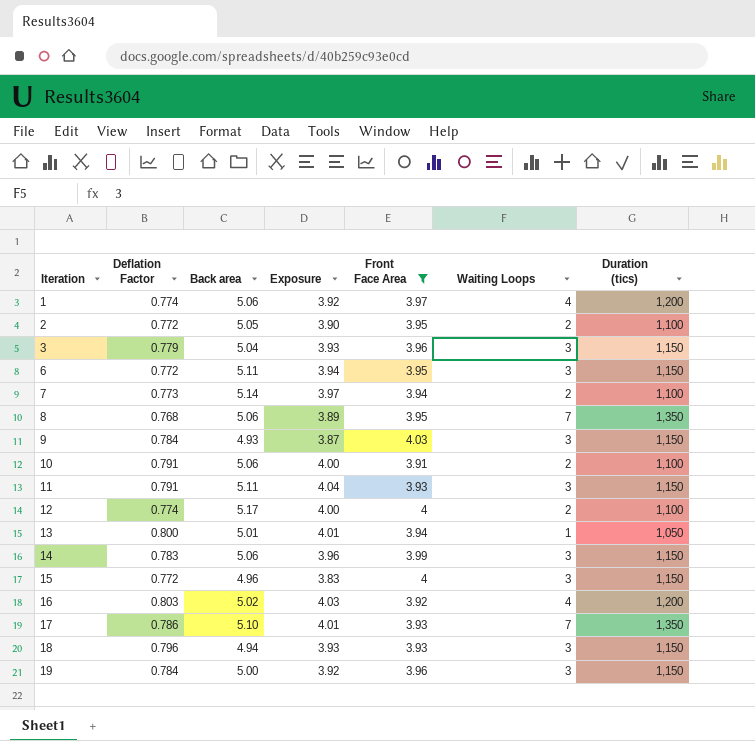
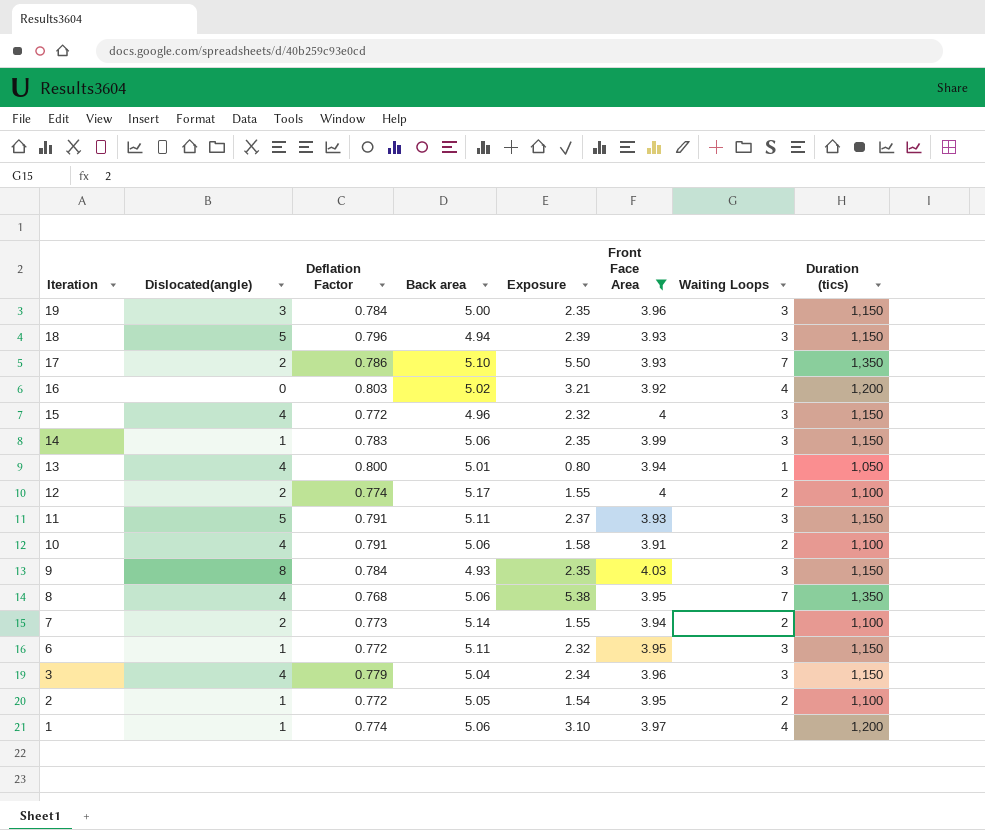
row order: Iteration ascending -> Iteration descending
column Dislocated(angle) | position: none -> 2
column Exposure | formula: [Deflation Factor] * [Back area] -> [Deflation Factor] * [Waiting Loops]

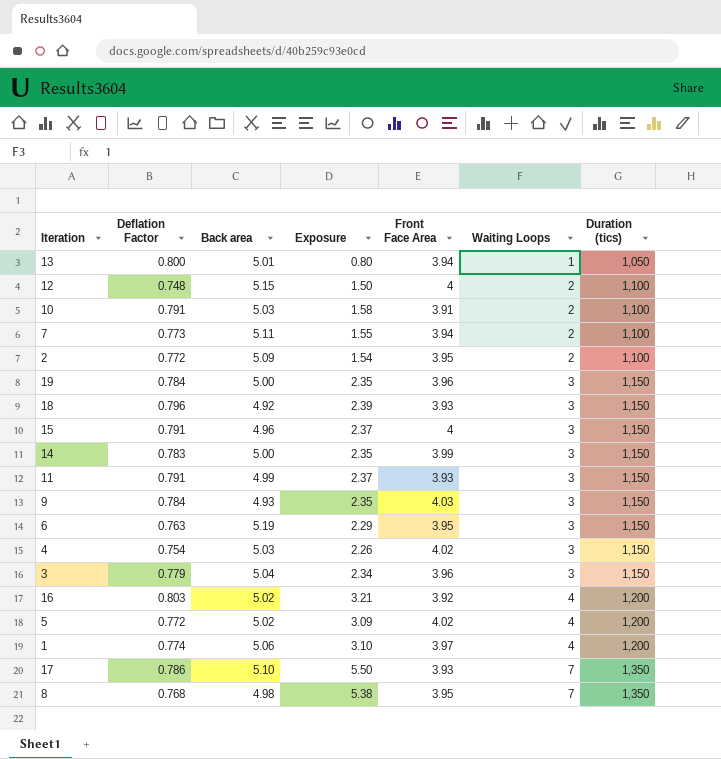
filter: Front Face Area != 4.02 -> none
row order: Iteration descending -> Waiting Loops ascending
column Dislocated(angle) | position: 2 -> none
12 | Deflation Factor: 0.774 -> 0.748
12 | Back area: 5.17 -> 5.15
12 | Exposure: 1.55 -> 1.50
10 | Back area: 5.06 -> 5.03
7 | Back area: 5.14 -> 5.11
2 | Back area: 5.05 -> 5.09
18 | Back area: 4.94 -> 4.92
15 | Deflation Factor: 0.772 -> 0.791
15 | Exposure: 2.32 -> 2.37
14 | Back area: 5.06 -> 5.00
11 | Back area: 5.11 -> 4.99
6 | Deflation Factor: 0.772 -> 0.763
6 | Back area: 5.11 -> 5.19
6 | Exposure: 2.32 -> 2.29
8 | Back area: 5.06 -> 4.98

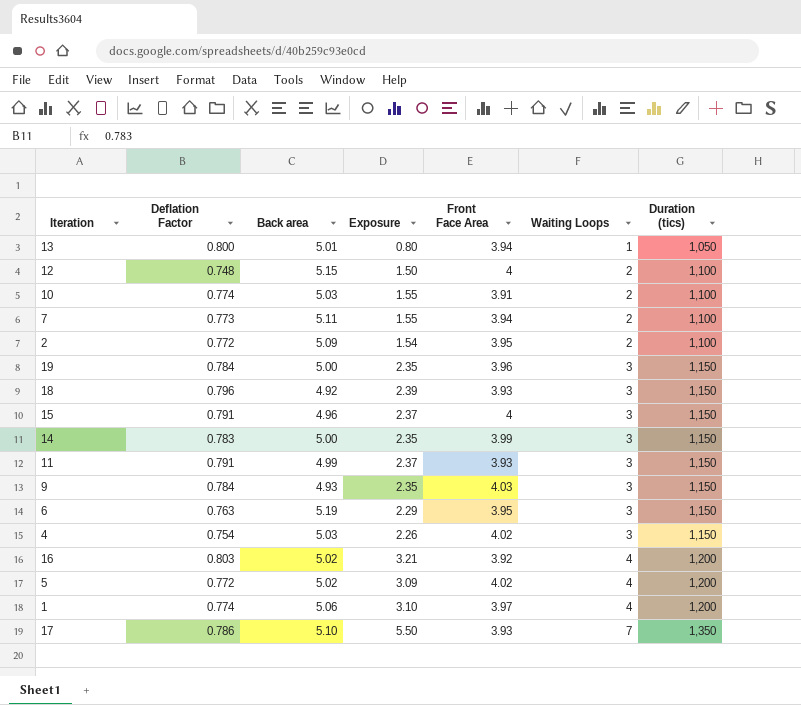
row 3: 0.779 | 5.04 | 2.34 | 3.96 | 3 | 1,150 -> none
row 8: 0.768 | 4.98 | 5.38 | 3.95 | 7 | 1,350 -> none
10 | Deflation Factor: 0.791 -> 0.774
10 | Exposure: 1.58 -> 1.55

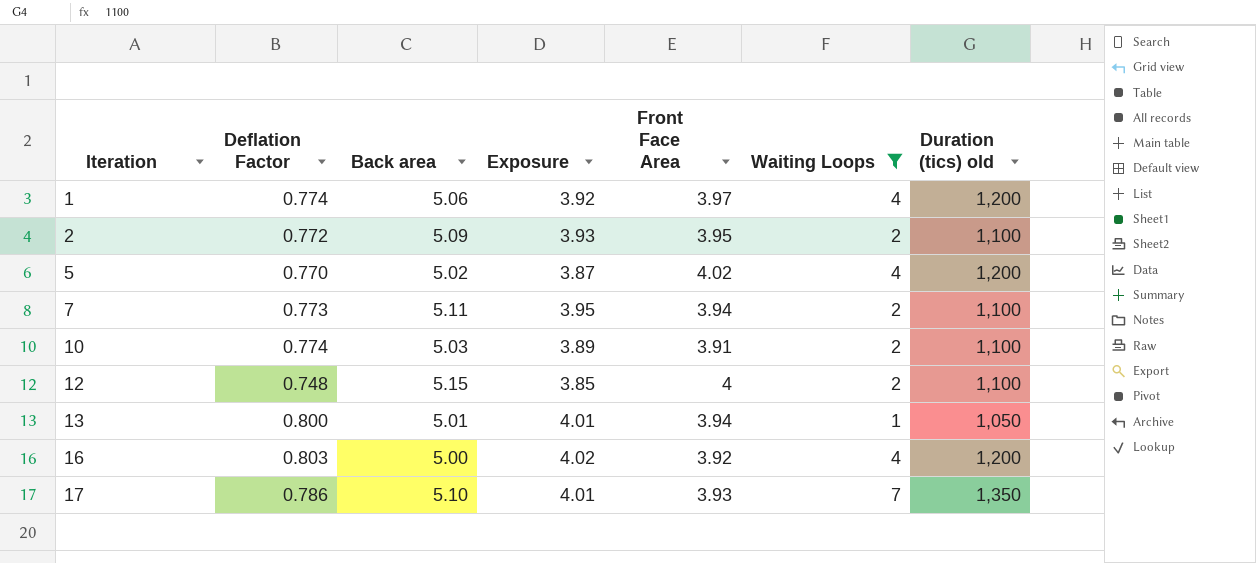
filter: none -> Waiting Loops != 3
row order: Waiting Loops ascending -> Iteration ascending
column Exposure | formula: [Deflation Factor] * [Waiting Loops] -> [Deflation Factor] * [Back area]
column name: Duration (tics) -> Duration (tics) old
5 | Deflation Factor: 0.772 -> 0.770
16 | Back area: 5.02 -> 5.00

